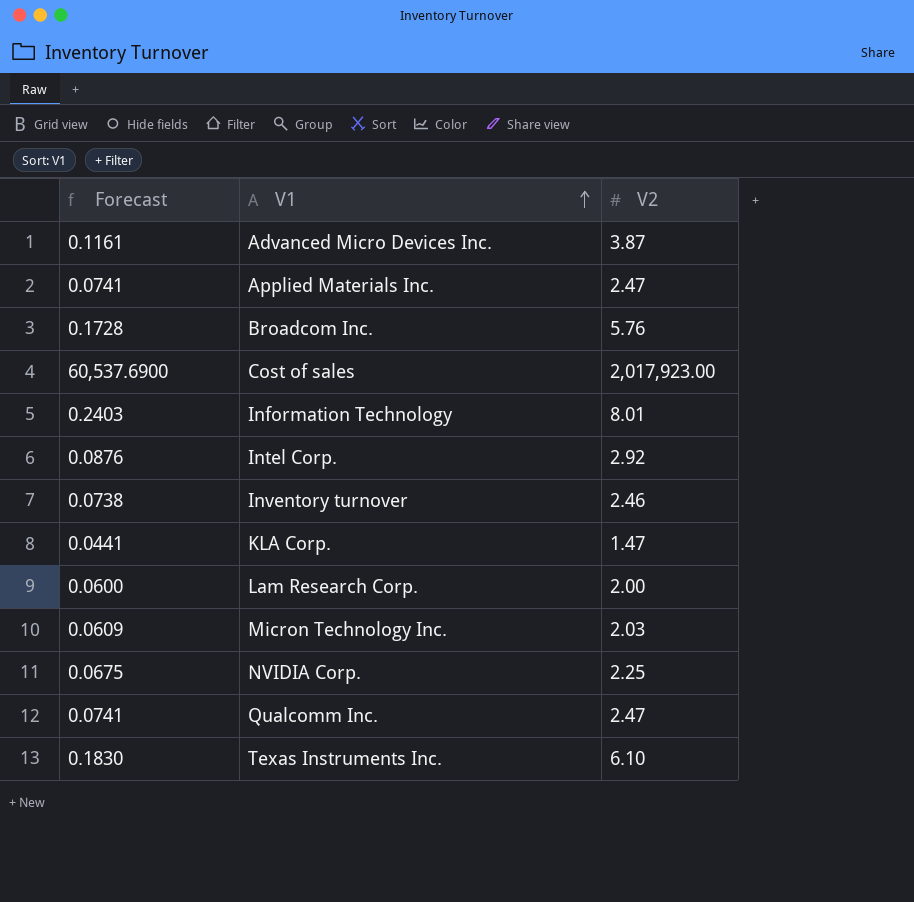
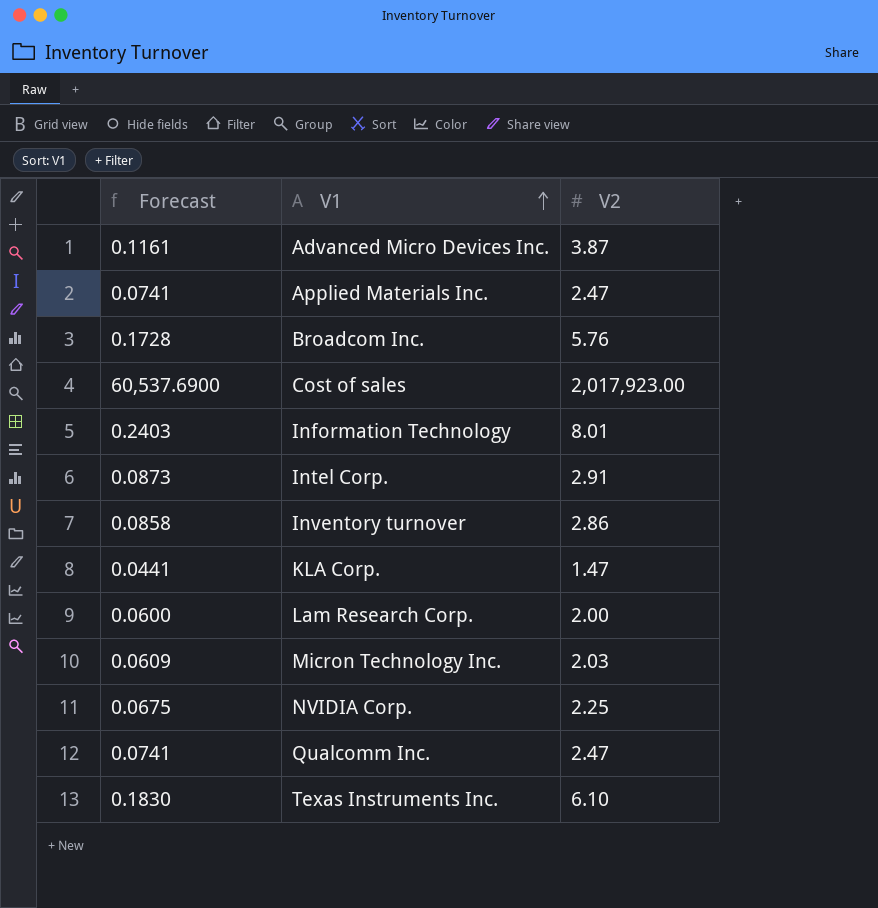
Intel Corp. | Forecast: 0.0876 -> 0.0873
Intel Corp. | V2: 2.92 -> 2.91
Inventory turnover | Forecast: 0.0738 -> 0.0858
Inventory turnover | V2: 2.46 -> 2.86

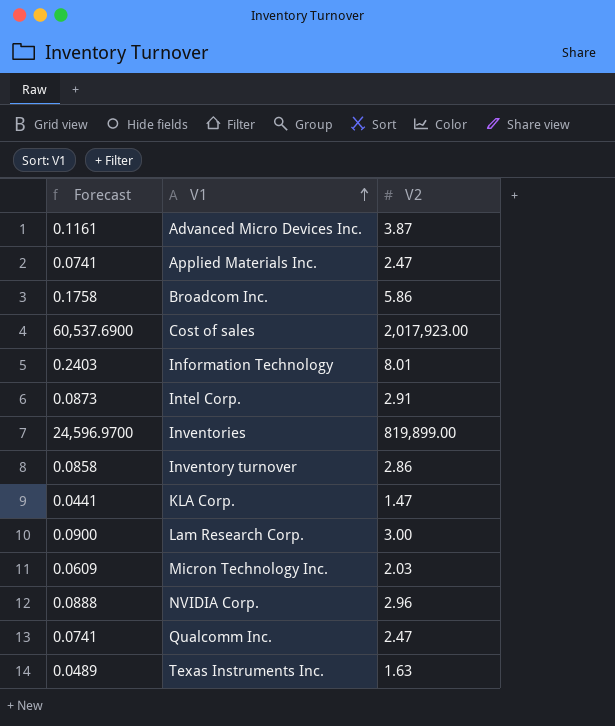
Broadcom Inc. | Forecast: 0.1728 -> 0.1758
Broadcom Inc. | V2: 5.76 -> 5.86
row Inventories: none -> 24,596.9700 | 819,899.00
Lam Research Corp. | Forecast: 0.0600 -> 0.0900
Lam Research Corp. | V2: 2.00 -> 3.00
NVIDIA Corp. | Forecast: 0.0675 -> 0.0888
NVIDIA Corp. | V2: 2.25 -> 2.96
Texas Instruments Inc. | Forecast: 0.1830 -> 0.0489
Texas Instruments Inc. | V2: 6.10 -> 1.63

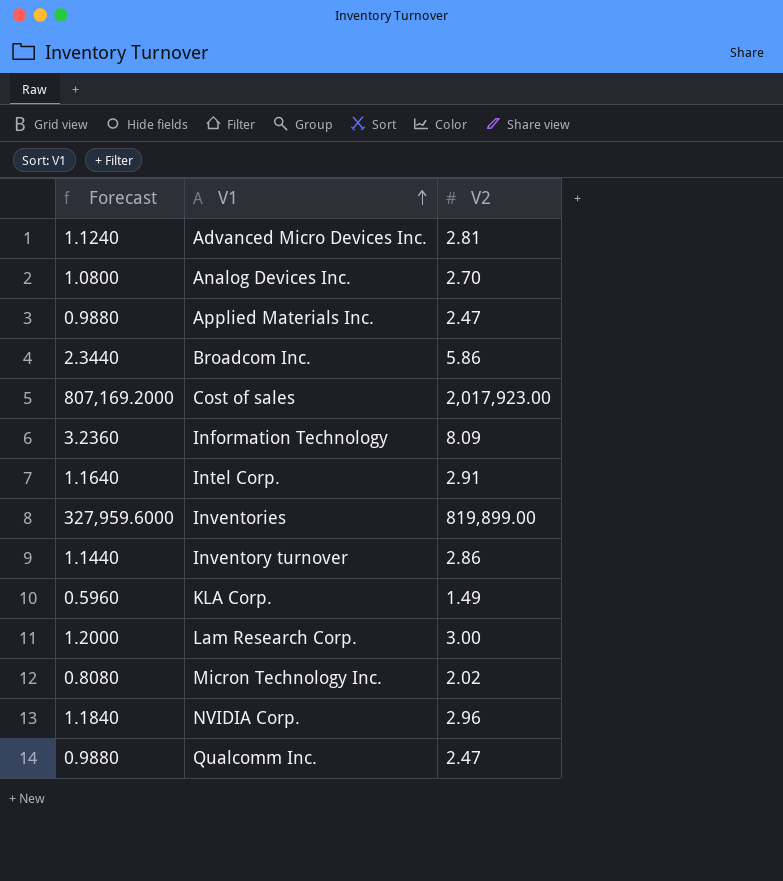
column Forecast | formula: [V2] * 0.03 -> [V2] * 0.4
row Texas Instruments Inc.: 0.0489 | 1.63 -> none
Advanced Micro Devices Inc. | V2: 3.87 -> 2.81
row Analog Devices Inc.: none -> 1.0800 | 2.70
Information Technology | V2: 8.01 -> 8.09
KLA Corp. | V2: 1.47 -> 1.49
Micron Technology Inc. | V2: 2.03 -> 2.02

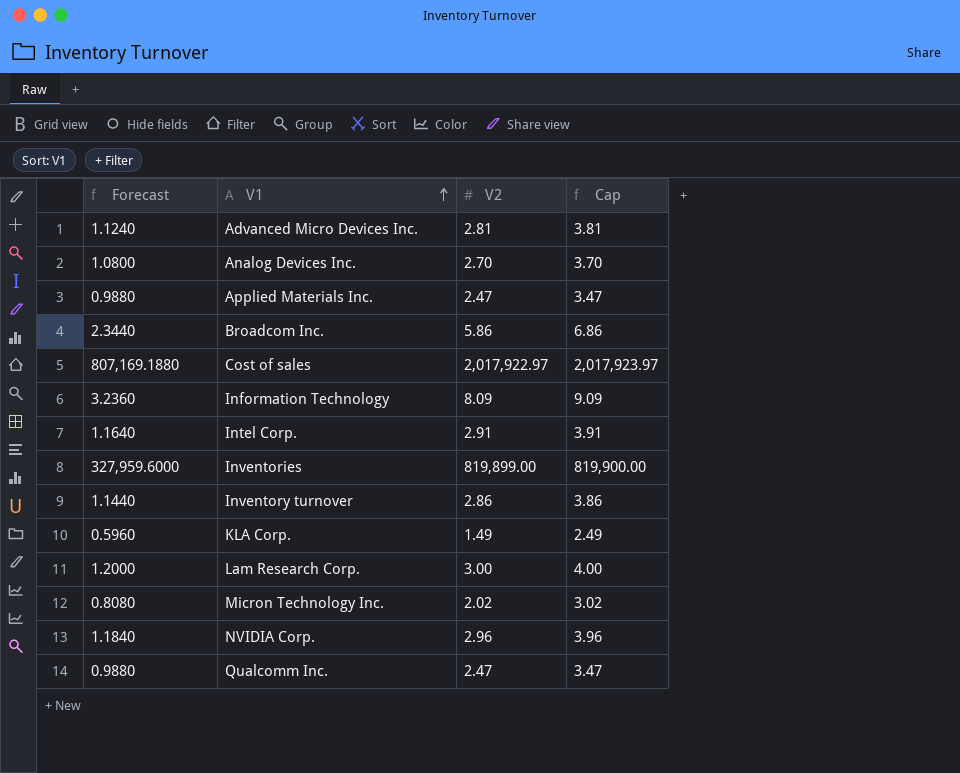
column Cap | formula: none -> [V2] + 1
Cost of sales | Forecast: 807,169.2000 -> 807,169.1880
Cost of sales | V2: 2,017,923.00 -> 2,017,922.97

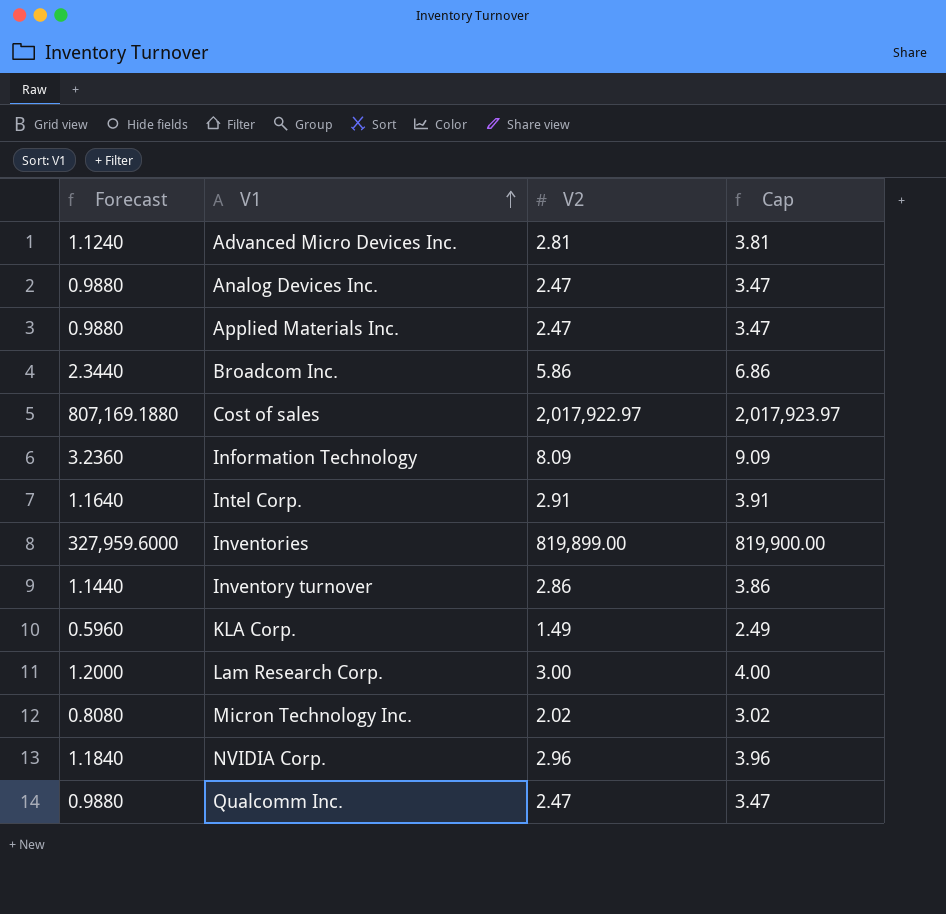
Analog Devices Inc. | Forecast: 1.0800 -> 0.9880
Analog Devices Inc. | V2: 2.70 -> 2.47
Analog Devices Inc. | Cap: 3.70 -> 3.47

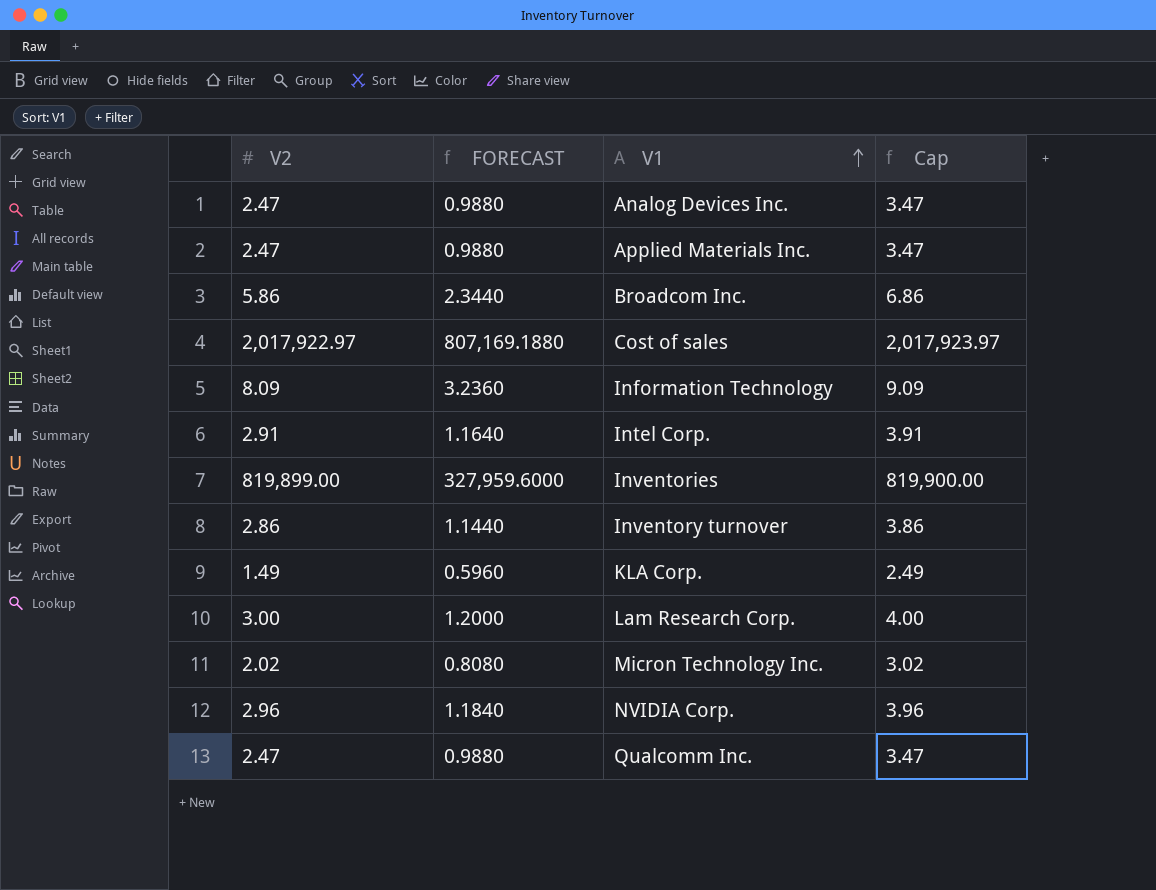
column V2 | position: 3 -> 1
column name: Forecast -> FORECAST
row Advanced Micro Devices Inc.: 1.1240 | 2.81 | 3.81 -> none

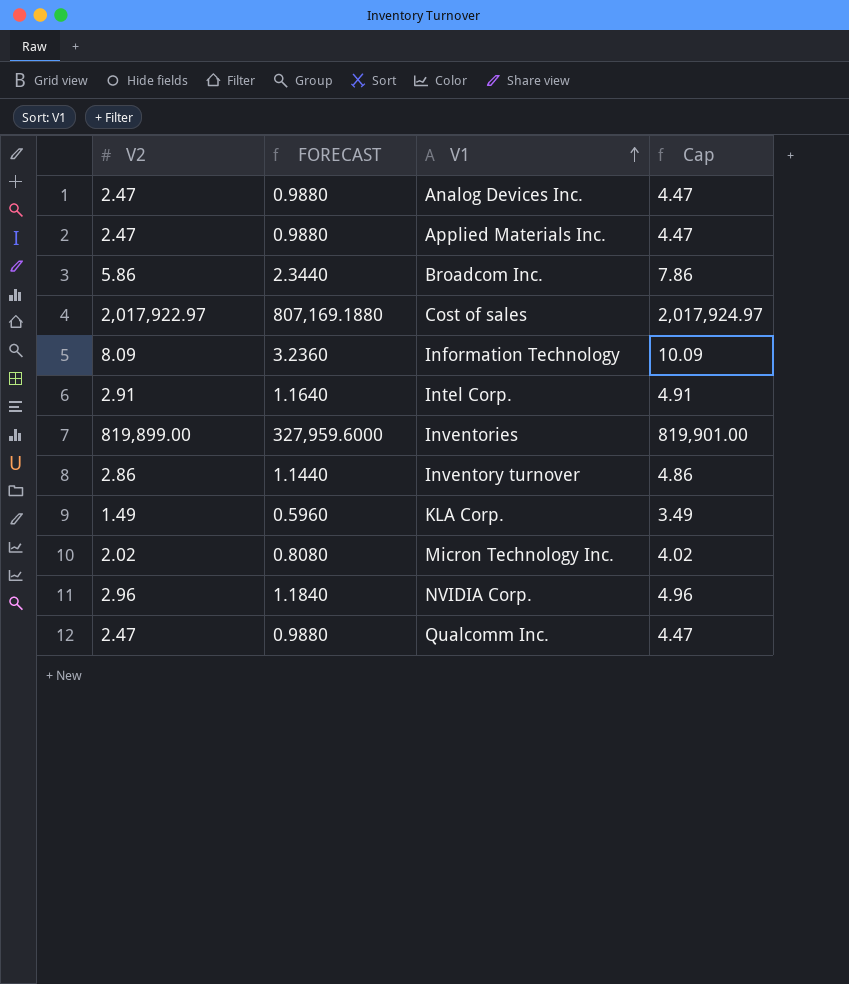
column Cap | formula: [V2] + 1 -> [V2] + 2
row Lam Research Corp.: 3.00 | 1.2000 | 4.00 -> none

